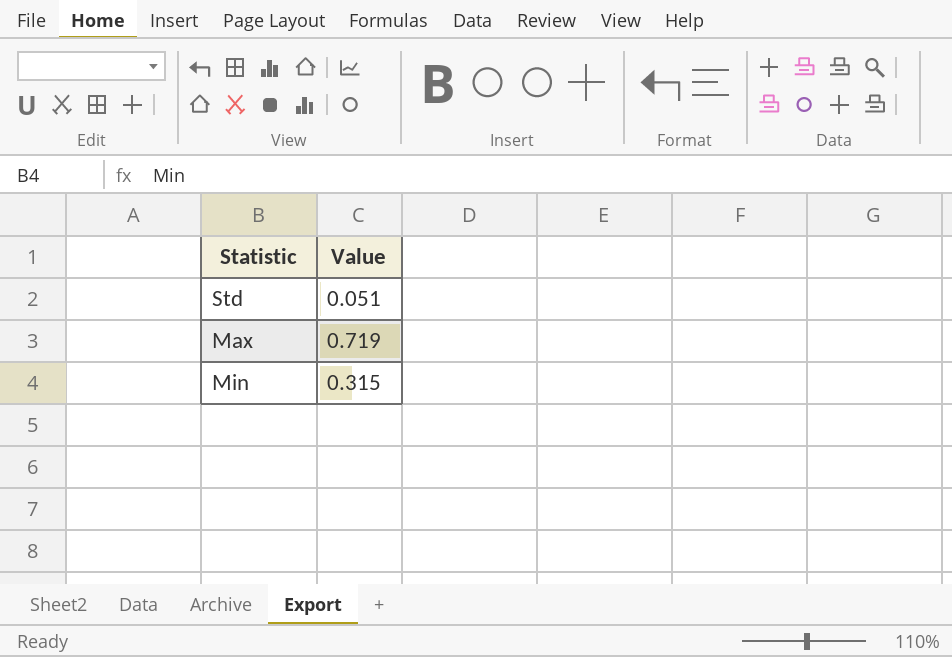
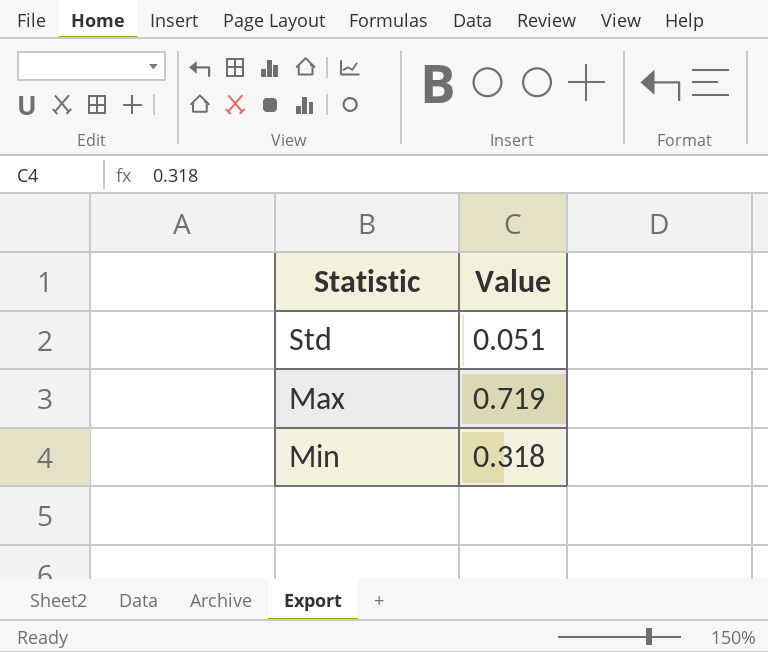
Min | Value: 0.315 -> 0.318

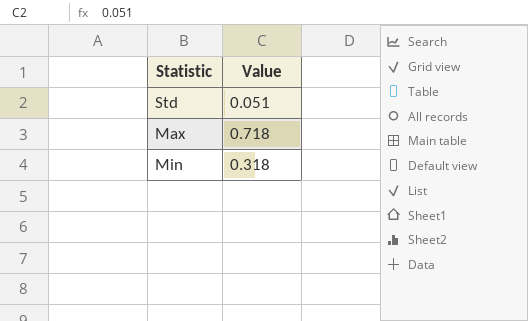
Max | Value: 0.719 -> 0.718

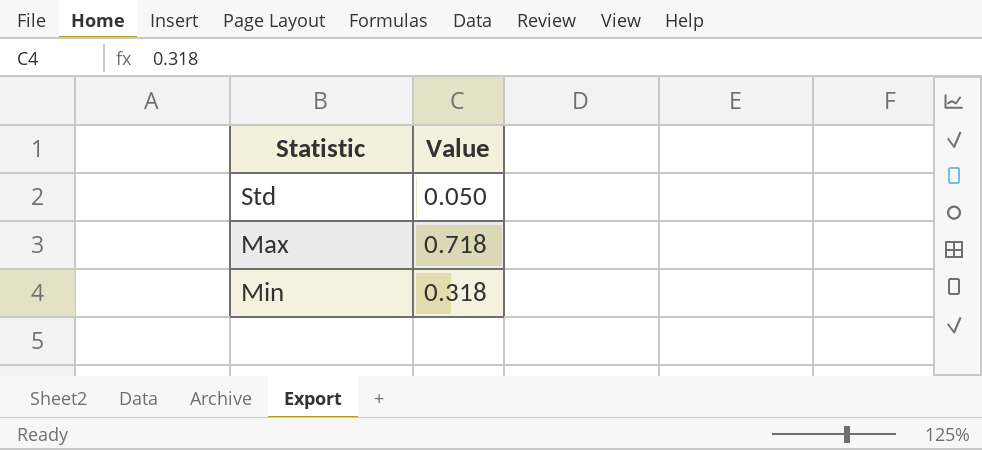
Std | Value: 0.051 -> 0.050

